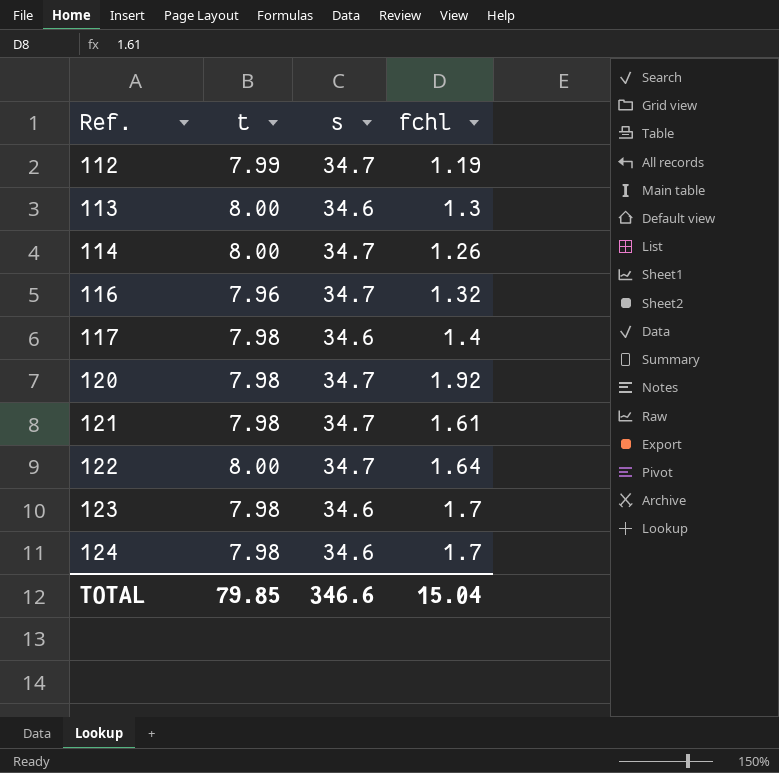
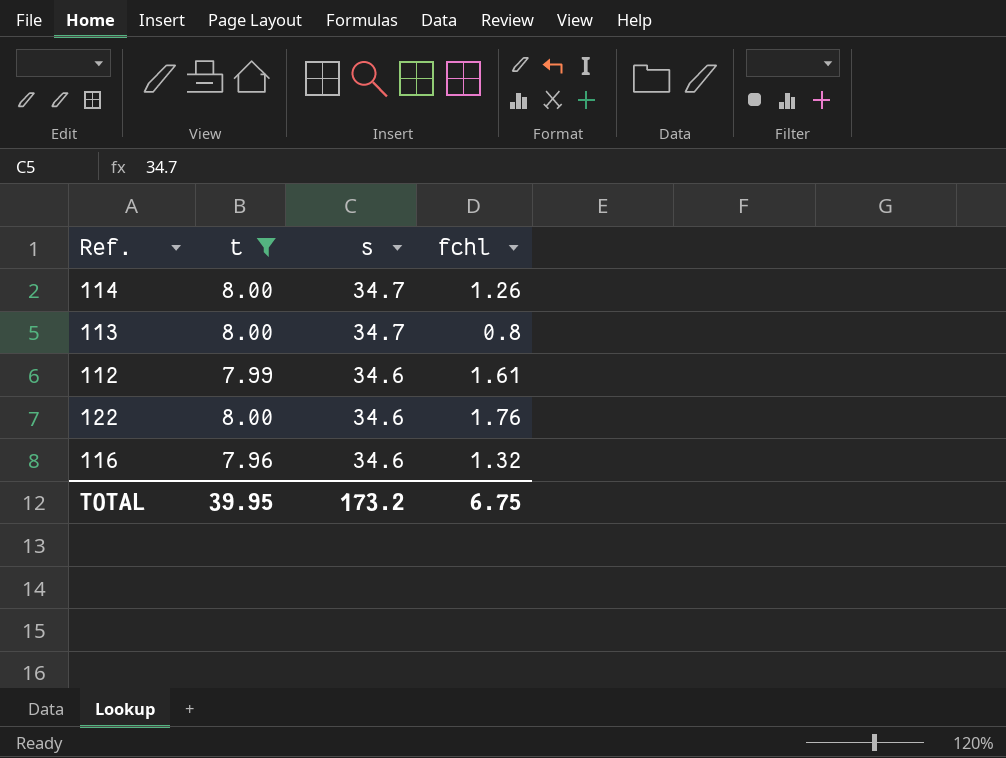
filter: none -> t != 7.98
row order: Ref. ascending -> s descending
113 | s: 34.6 -> 34.7
113 | fchl: 1.3 -> 0.8
112 | s: 34.7 -> 34.6
112 | fchl: 1.19 -> 1.61
122 | s: 34.7 -> 34.6
122 | fchl: 1.64 -> 1.76
116 | s: 34.7 -> 34.6
TOTAL | t: 79.85 -> 39.95
TOTAL | s: 346.6 -> 173.2
TOTAL | fchl: 15.04 -> 6.75

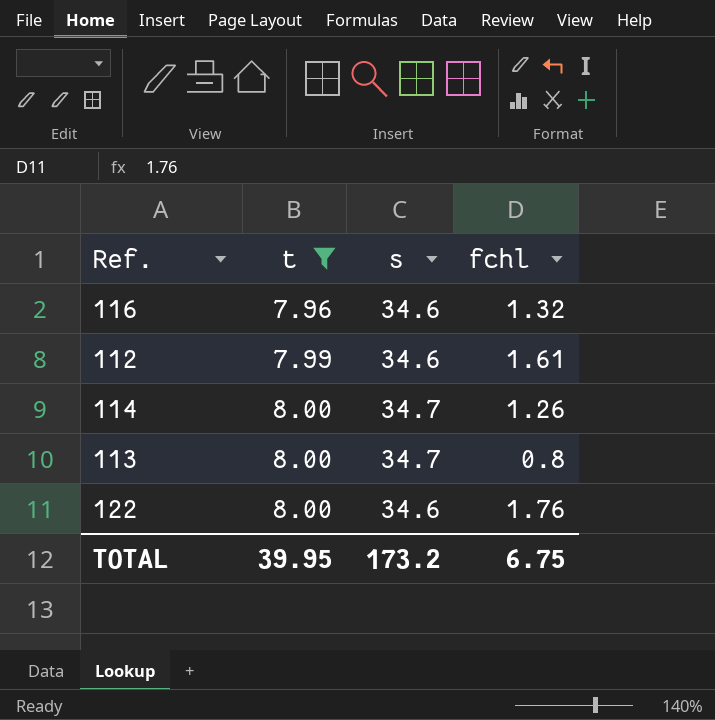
row order: s descending -> t ascending

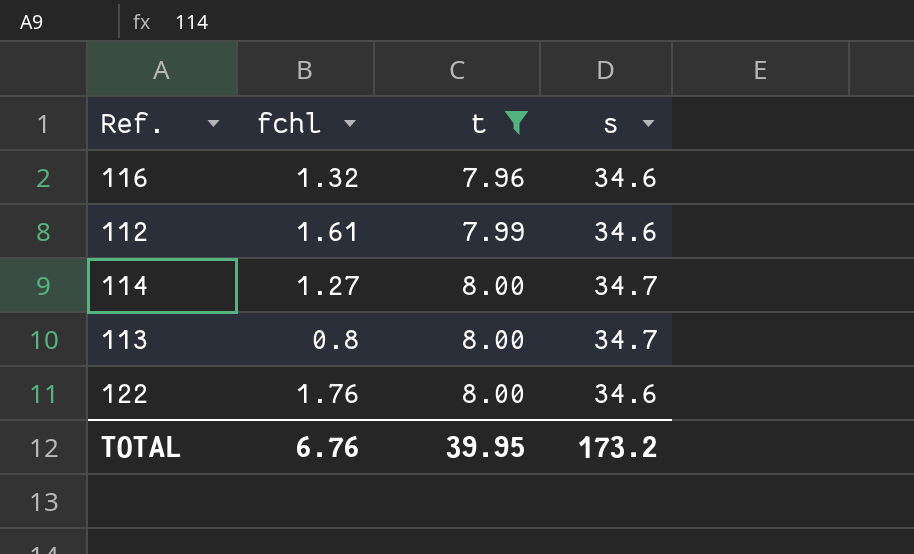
column fchl | position: 4 -> 2
114 | fchl: 1.26 -> 1.27
TOTAL | fchl: 6.75 -> 6.76

